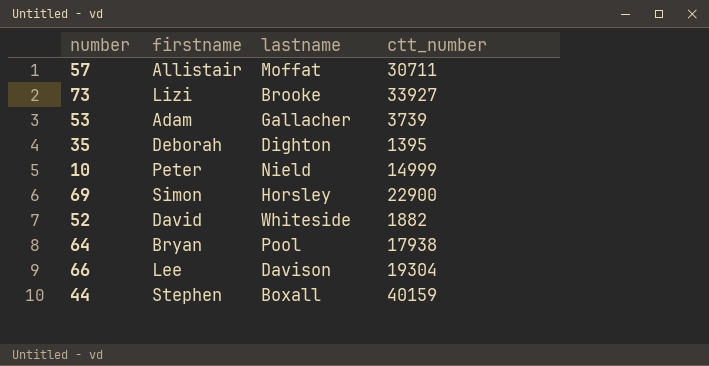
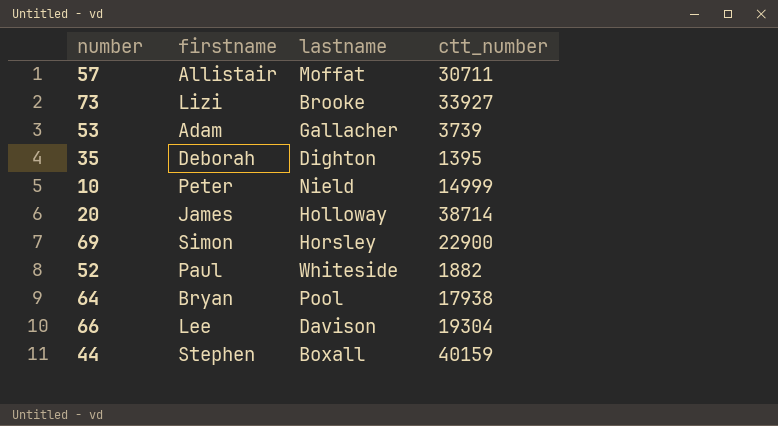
row 20: none -> James | Holloway | 38714
52 | firstname: David -> Paul

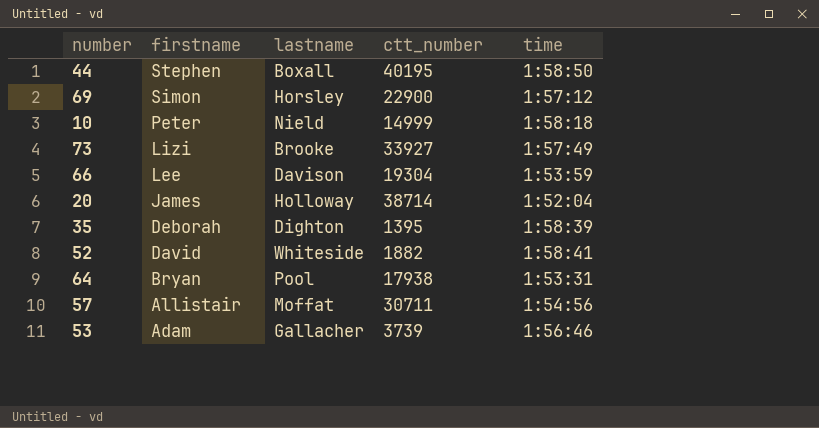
row order: none -> firstname descending
column time | position: none -> 5
44 | ctt_number: 40159 -> 40195
52 | firstname: Paul -> David

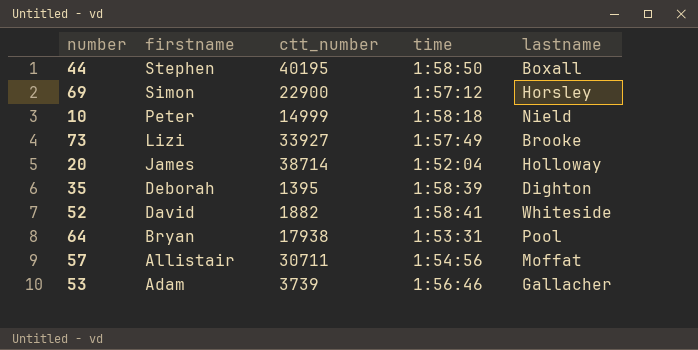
column lastname | position: 3 -> 5
row 66: Lee | Davison | 19304 | 1:53:59 -> none

